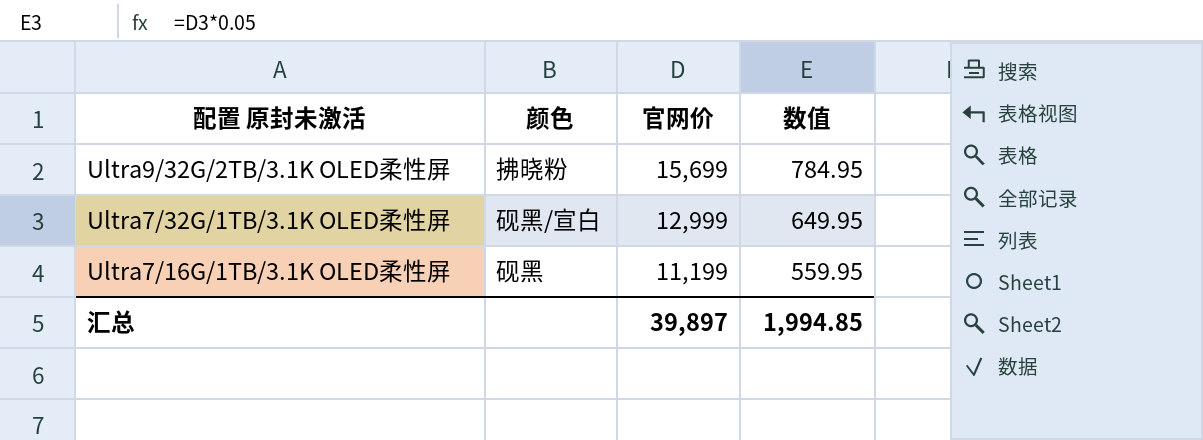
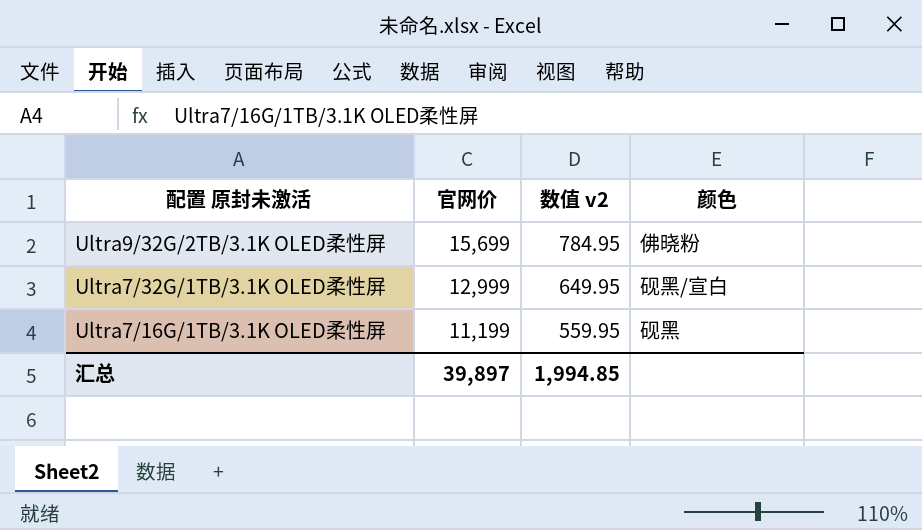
column name: 数值 -> 数值 v2
column 颜色 | position: 2 -> 4
Ultra9/32G/2TB/3.1K OLED柔性屏 | 颜色: 拂晓粉 -> 佛晓粉

